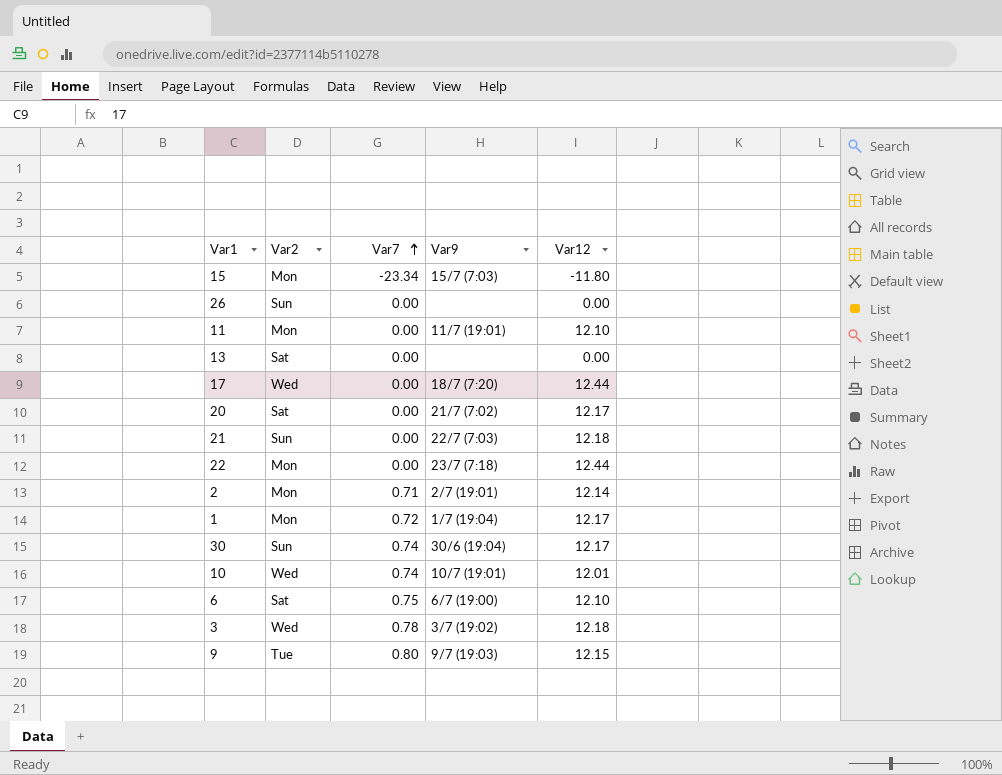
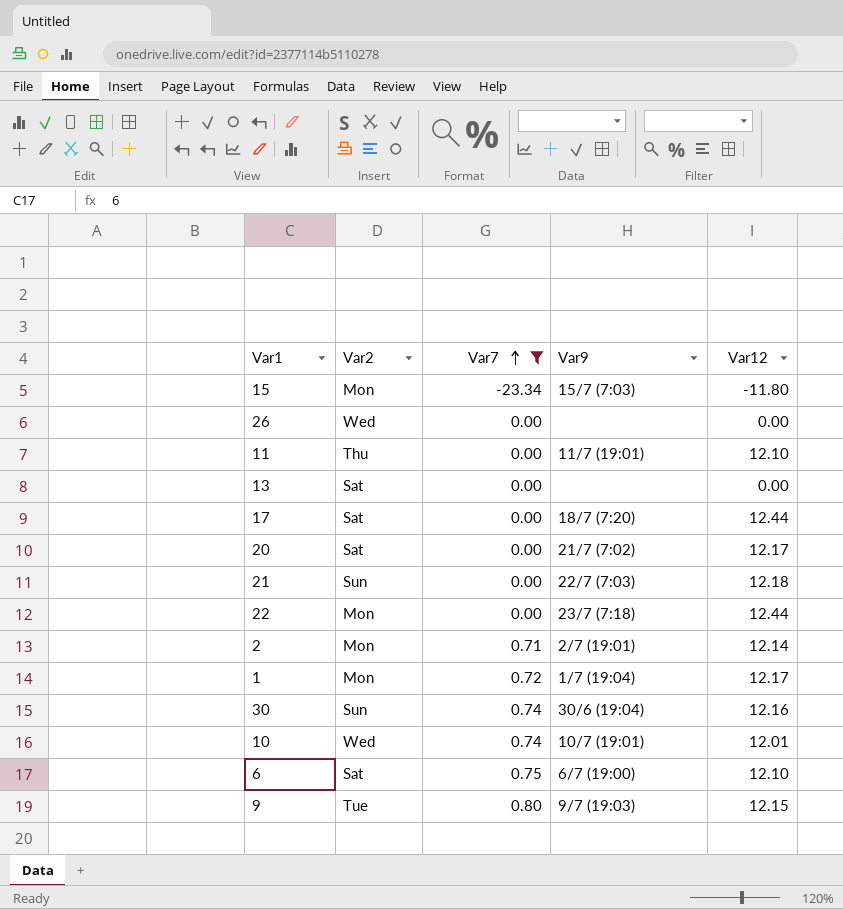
filter: none -> Var7 != 0.78
26 | Var2: Sun -> Wed
11 | Var2: Mon -> Thu
17 | Var2: Wed -> Sat
30 | Var12: 12.17 -> 12.16

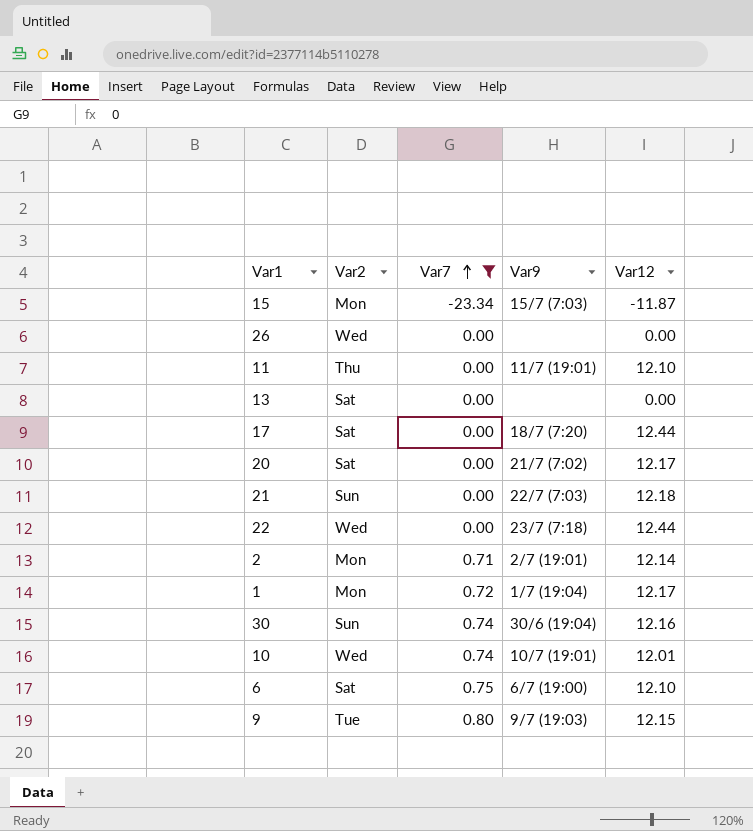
15 | Var12: -11.80 -> -11.87
22 | Var2: Mon -> Wed

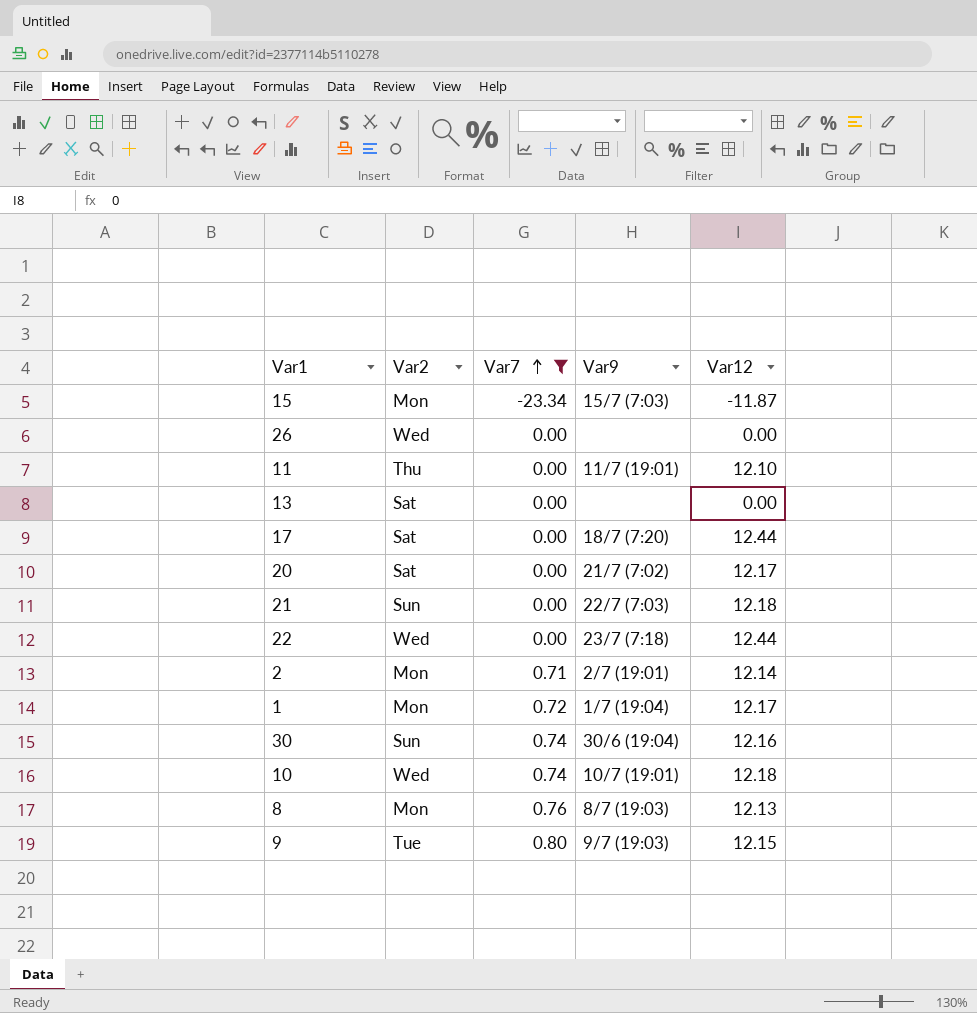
row 6: Sat | 0.75 | 6/7 (19:00) | 12.10 -> none
10 | Var12: 12.01 -> 12.18
row 8: none -> Mon | 0.76 | 8/7 (19:03) | 12.13

